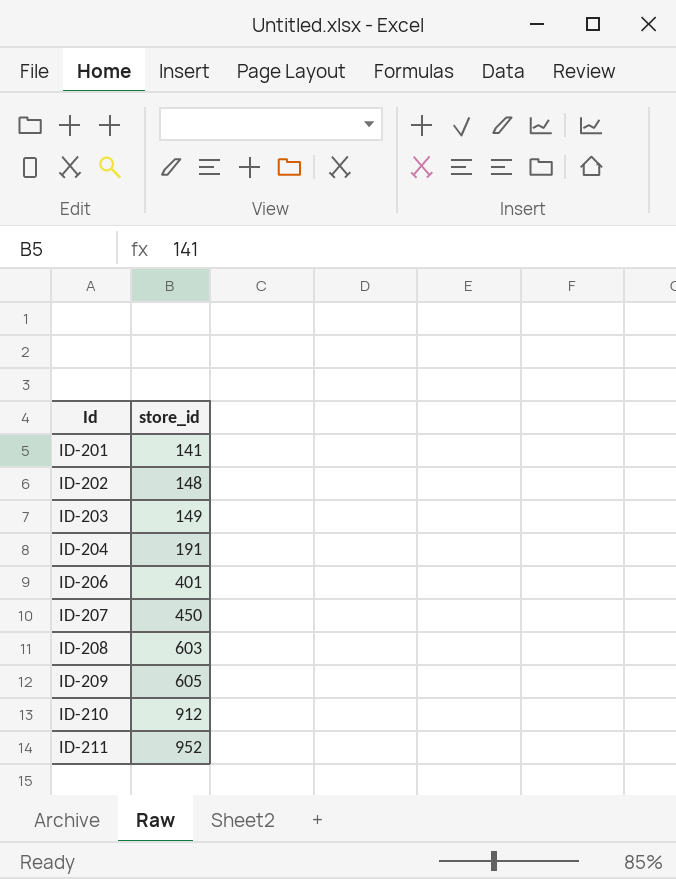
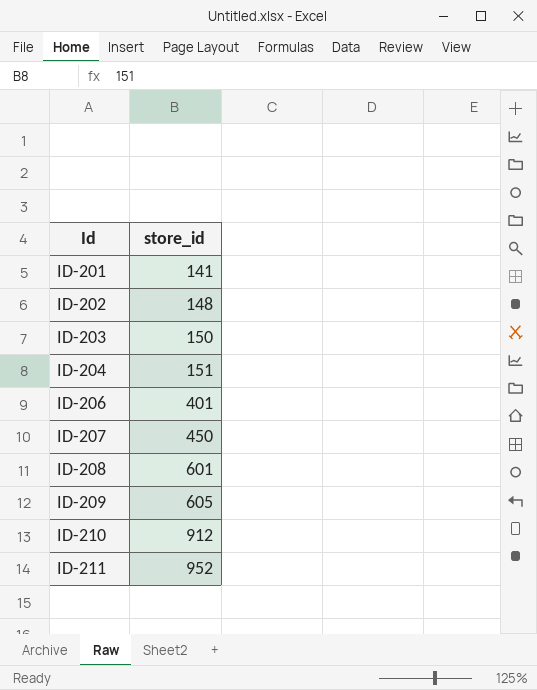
ID-203 | store_id: 149 -> 150
ID-204 | store_id: 191 -> 151
ID-208 | store_id: 603 -> 601

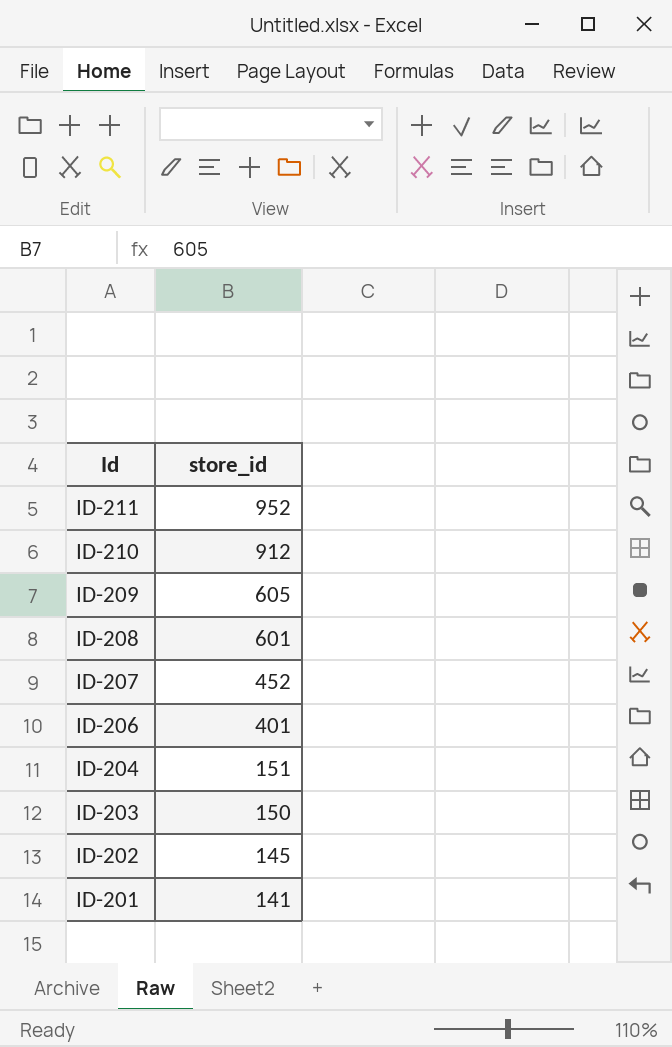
row order: Id ascending -> Id descending
ID-207 | store_id: 450 -> 452
ID-202 | store_id: 148 -> 145

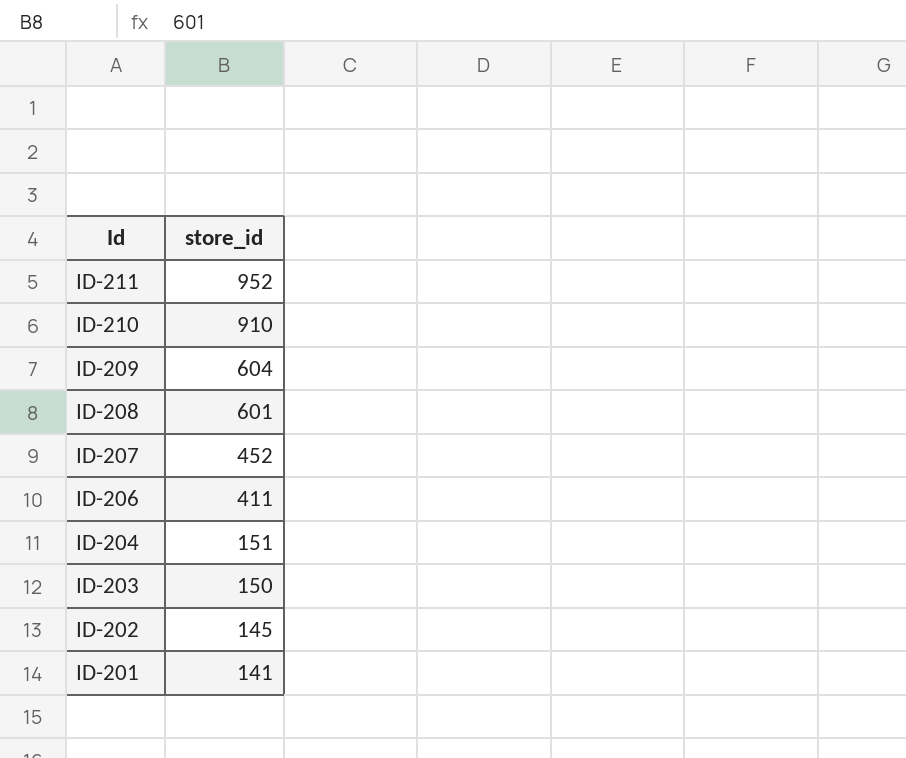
ID-210 | store_id: 912 -> 910
ID-209 | store_id: 605 -> 604
ID-206 | store_id: 401 -> 411

